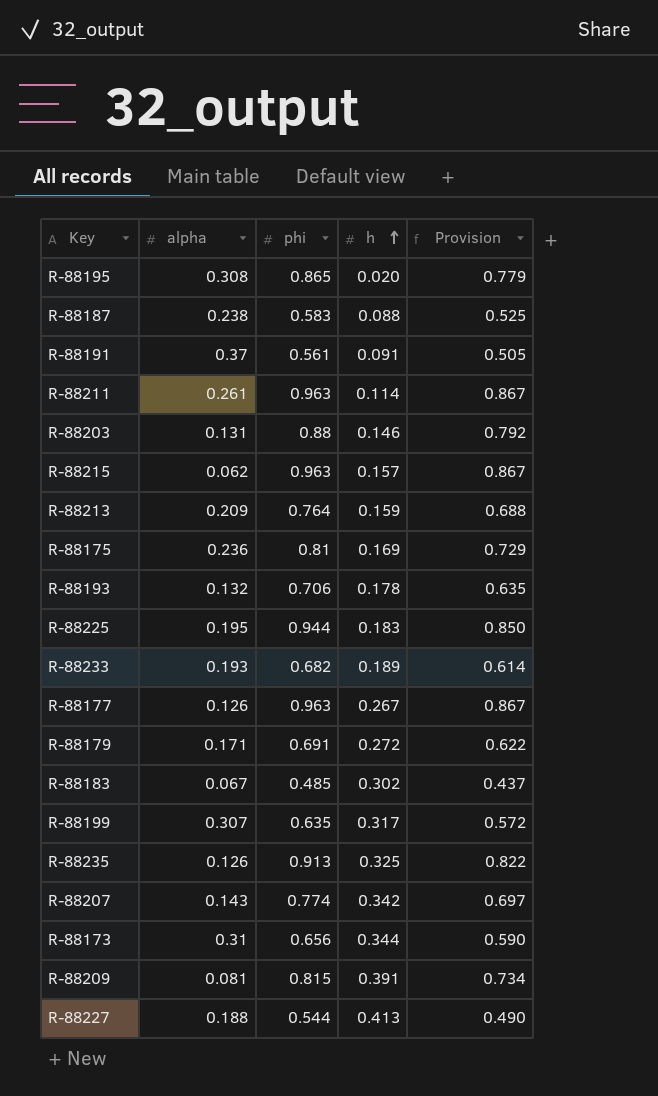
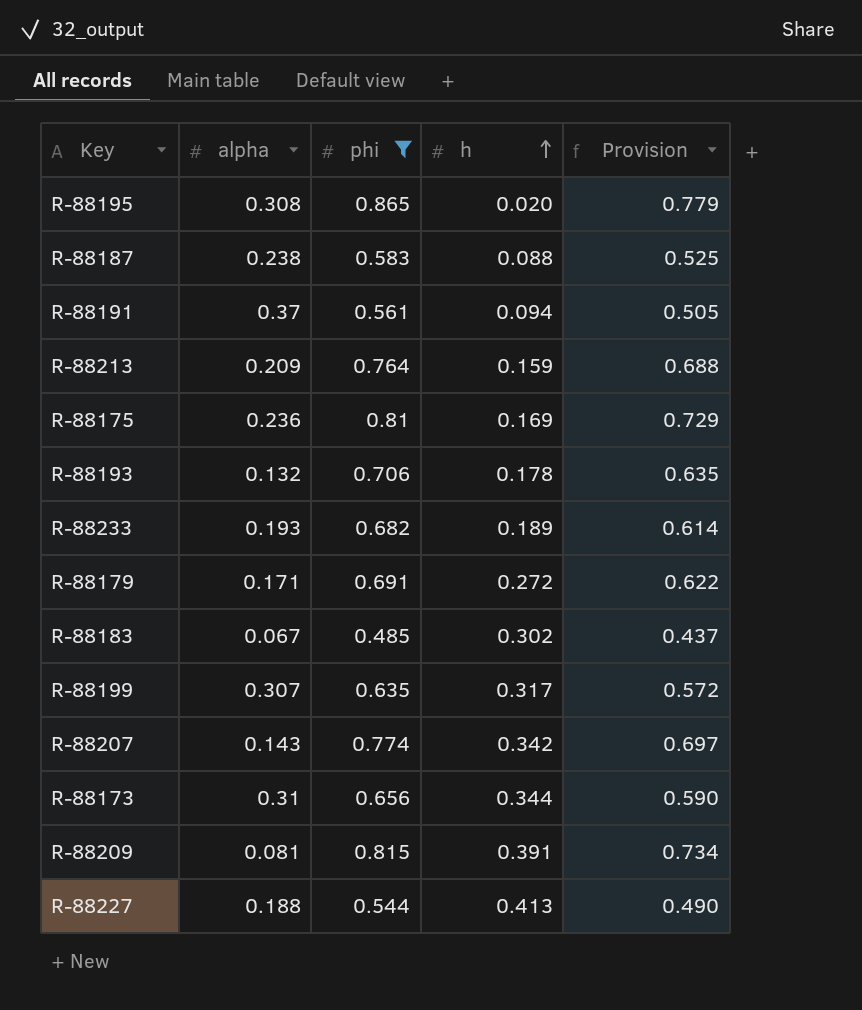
filter: none -> phi <= 0.865
R-88191 | h: 0.091 -> 0.094

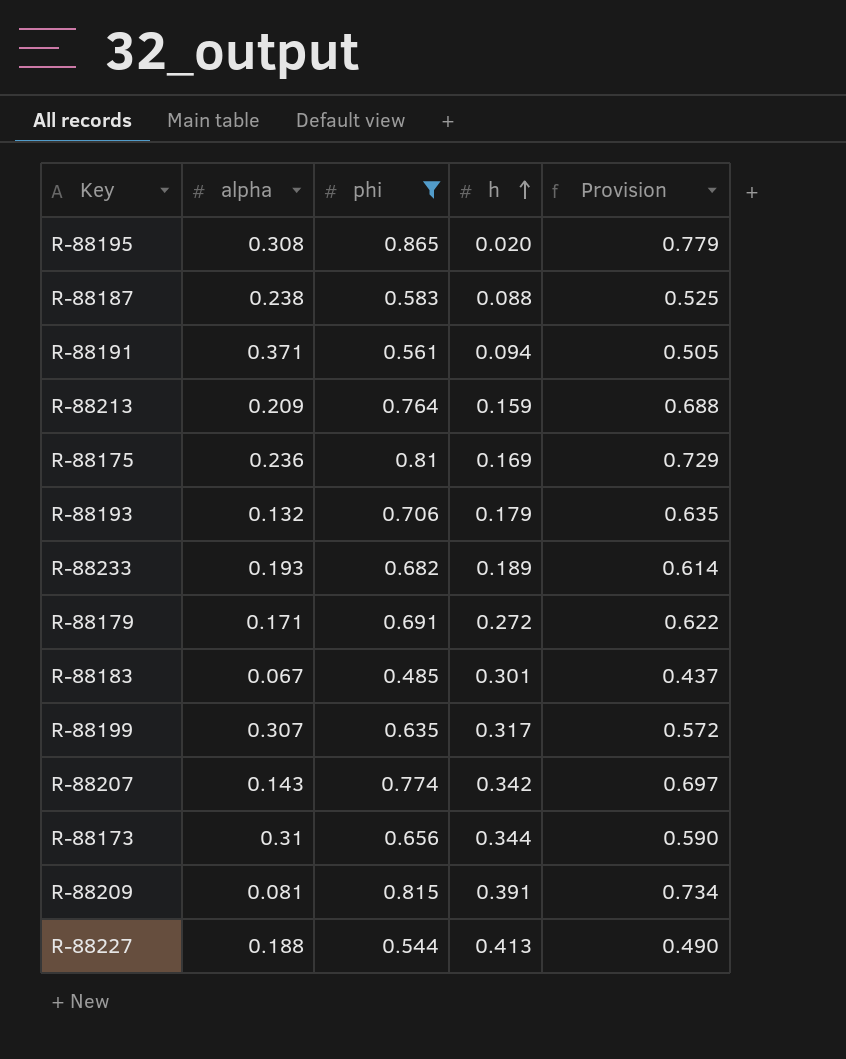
R-88191 | alpha: 0.37 -> 0.371
R-88193 | h: 0.178 -> 0.179
R-88183 | h: 0.302 -> 0.301

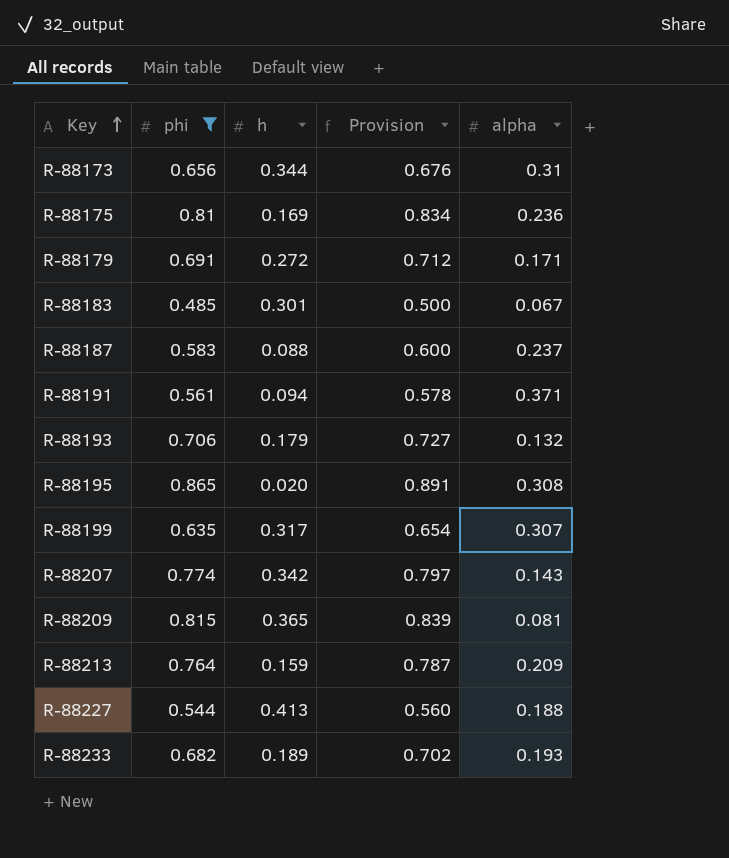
row order: h ascending -> Key ascending
column Provision | formula: [phi] * 0.9 -> [phi] * 1.03
column alpha | position: 2 -> 5
R-88187 | alpha: 0.238 -> 0.237
R-88209 | h: 0.391 -> 0.365

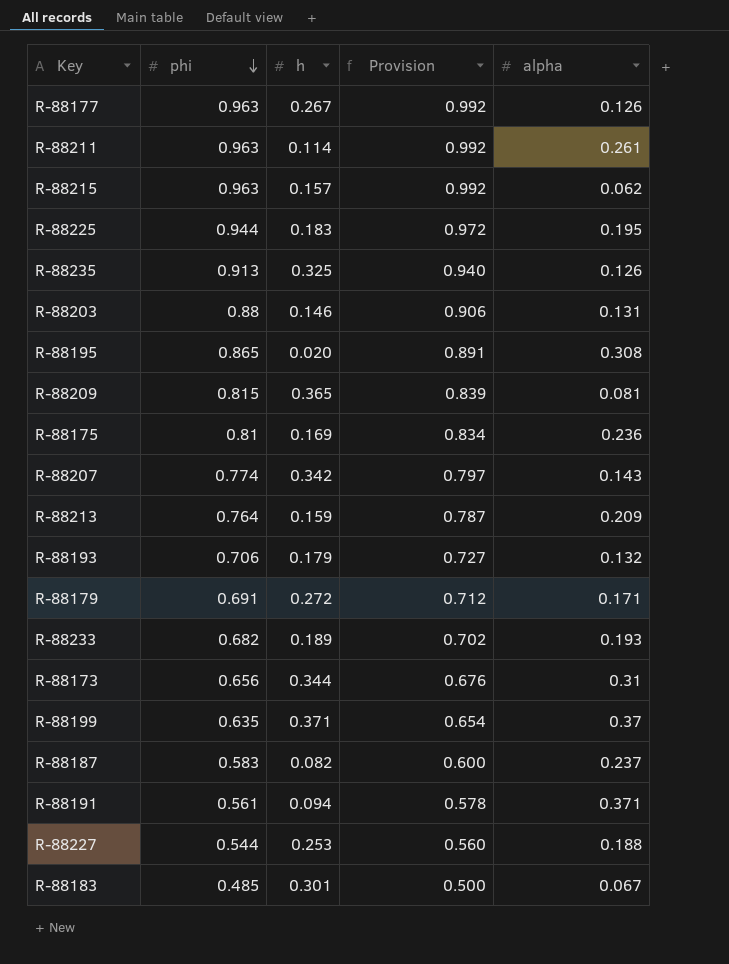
filter: phi <= 0.865 -> none
row order: Key ascending -> phi descending
R-88199 | h: 0.317 -> 0.371
R-88199 | alpha: 0.307 -> 0.37
R-88187 | h: 0.088 -> 0.082
R-88227 | h: 0.413 -> 0.253

